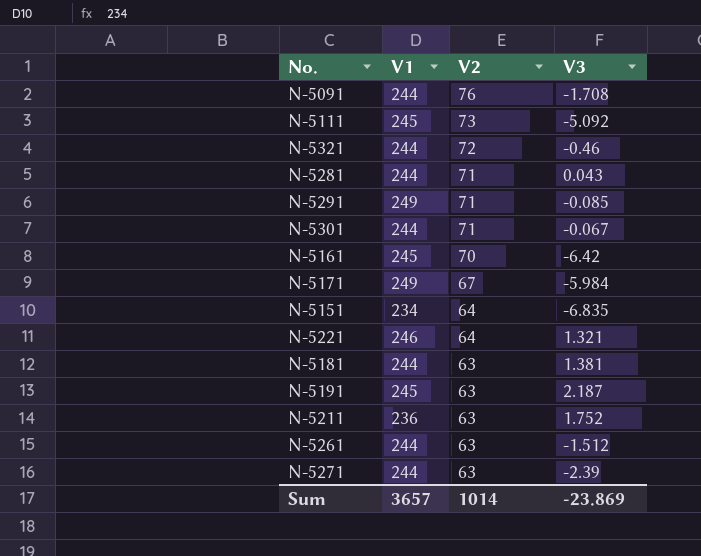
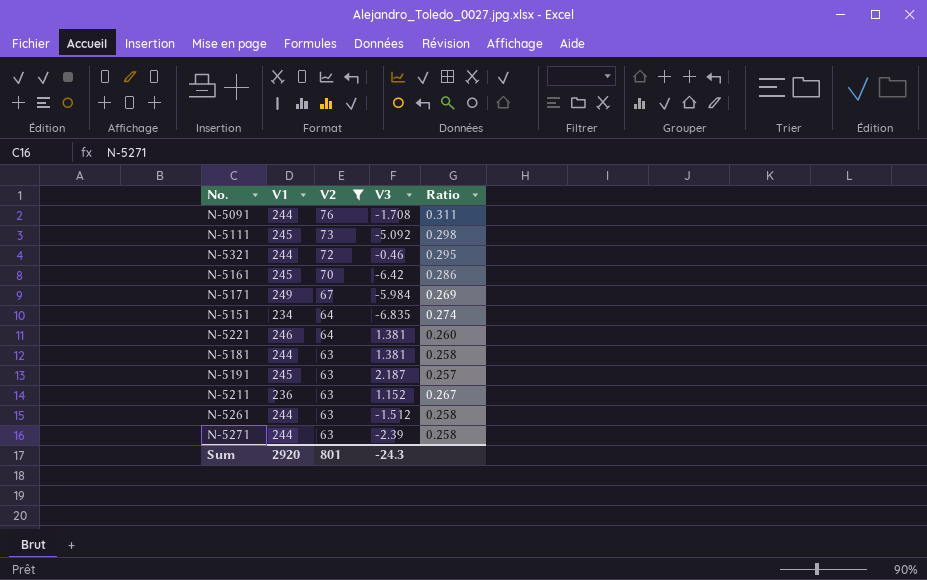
filter: none -> V2 != 71
column Ratio | formula: none -> [V2] / [V1]
N-5221 | V3: 1.321 -> 1.381
N-5211 | V3: 1.752 -> 1.152
Sum | V1: 3657 -> 2920
Sum | V2: 1014 -> 801
Sum | V3: -23.869 -> -24.3

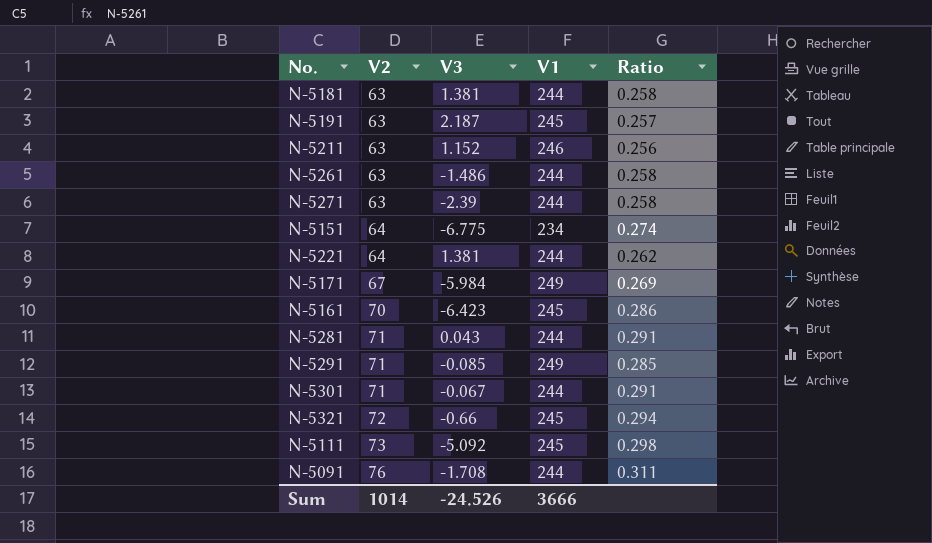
filter: V2 != 71 -> none
row order: V2 descending -> V2 ascending
column V1 | position: 2 -> 4
N-5211 | V1: 236 -> 246
N-5211 | Ratio: 0.267 -> 0.256
N-5261 | V3: -1.512 -> -1.486
N-5151 | V3: -6.835 -> -6.775
N-5221 | V1: 246 -> 244
N-5221 | Ratio: 0.260 -> 0.262
N-5161 | V3: -6.42 -> -6.423
N-5321 | V3: -0.46 -> -0.66
N-5321 | V1: 244 -> 245
N-5321 | Ratio: 0.295 -> 0.294
Sum | V2: 801 -> 1014
Sum | V3: -24.3 -> -24.526
Sum | V1: 2920 -> 3666

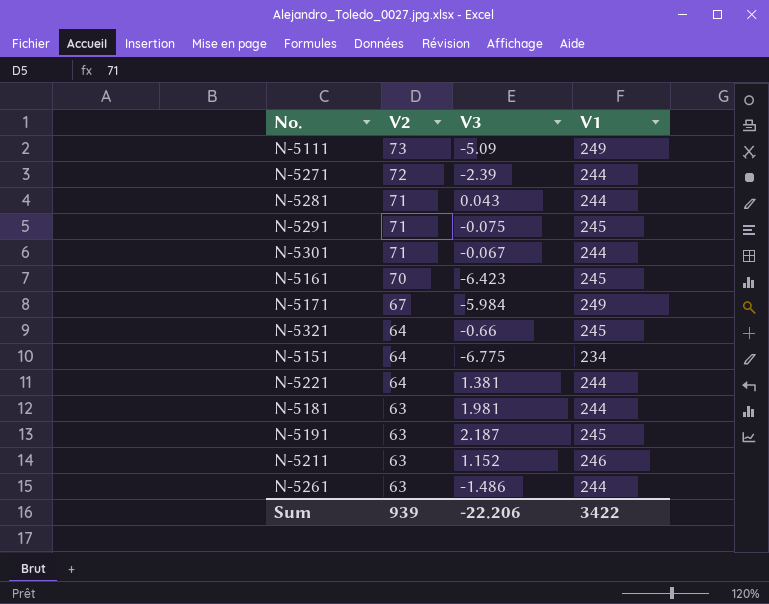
row order: V2 ascending -> V2 descending
column Ratio | formula: [V2] / [V1] -> none
row N-5091: 76 | -1.708 | 244 | 0.311 -> none
N-5111 | V3: -5.092 -> -5.09
N-5111 | V1: 245 -> 249
N-5271 | V2: 63 -> 72
N-5291 | V3: -0.085 -> -0.075
N-5291 | V1: 249 -> 245
N-5321 | V2: 72 -> 64
N-5181 | V3: 1.381 -> 1.981
Sum | V2: 1014 -> 939
Sum | V3: -24.526 -> -22.206
Sum | V1: 3666 -> 3422

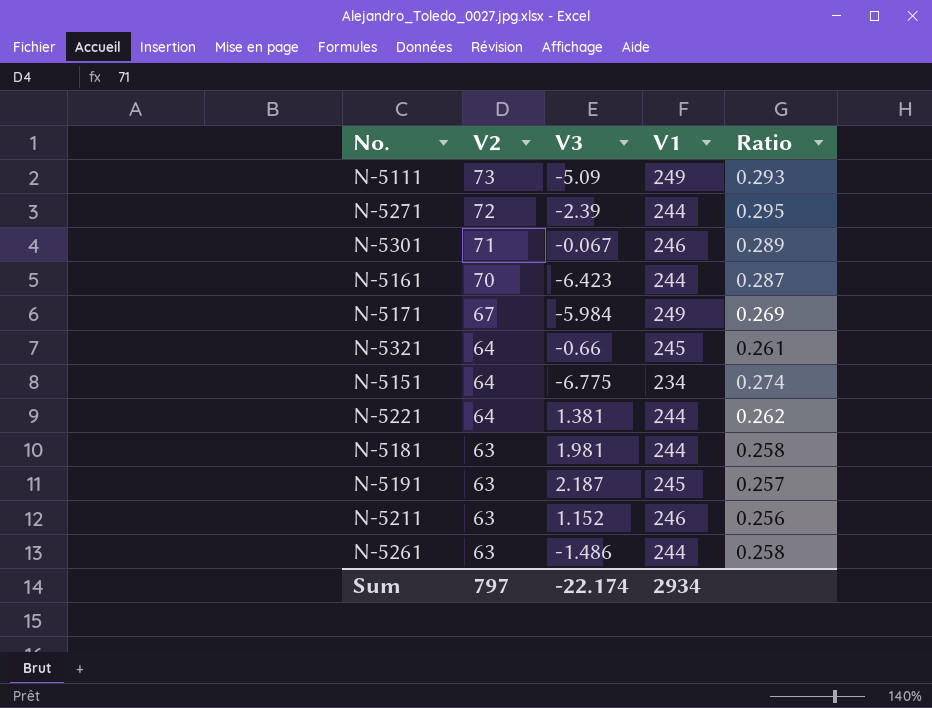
column Ratio | formula: none -> [V2] / [V1]
row N-5281: 71 | 0.043 | 244 -> none
row N-5291: 71 | -0.075 | 245 -> none
N-5301 | V1: 244 -> 246
N-5161 | V1: 245 -> 244
Sum | V2: 939 -> 797
Sum | V3: -22.206 -> -22.174
Sum | V1: 3422 -> 2934

